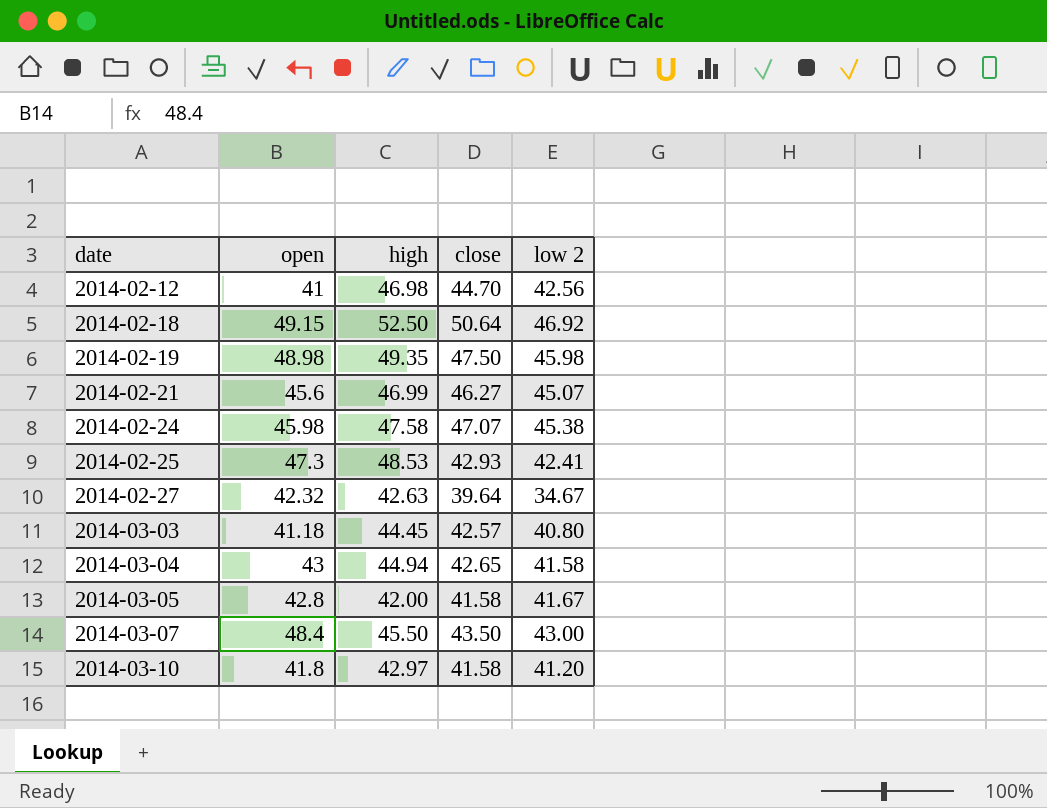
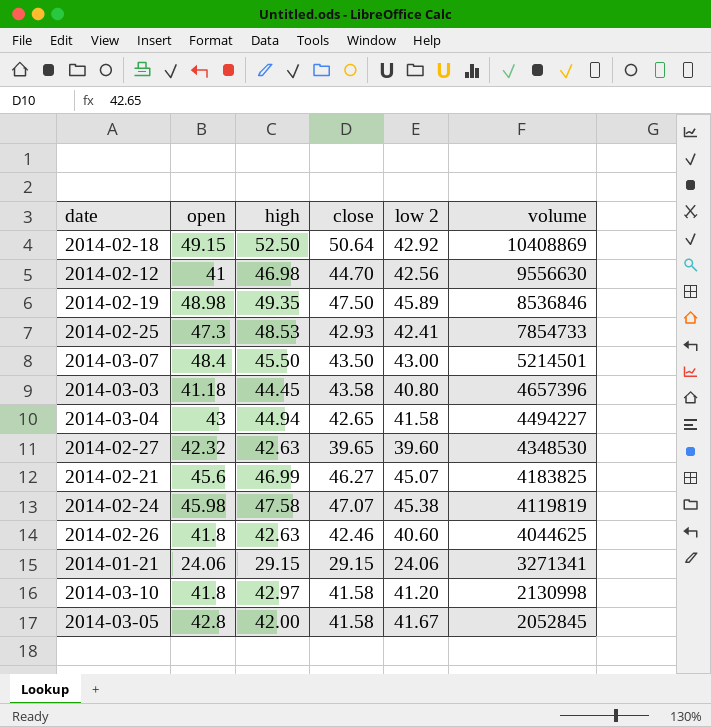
row order: date ascending -> volume descending
column volume | position: none -> 6
2014-02-18 | low 2: 46.92 -> 42.92
2014-02-19 | low 2: 45.98 -> 45.89
2014-03-03 | close: 42.57 -> 43.58
2014-02-27 | close: 39.64 -> 39.65
2014-02-27 | low 2: 34.67 -> 39.60
row 2014-02-26: none -> 41.8 | 42.63 | 42.46 | 40.60 | 4044625
row 2014-01-21: none -> 24.06 | 29.15 | 29.15 | 24.06 | 3271341

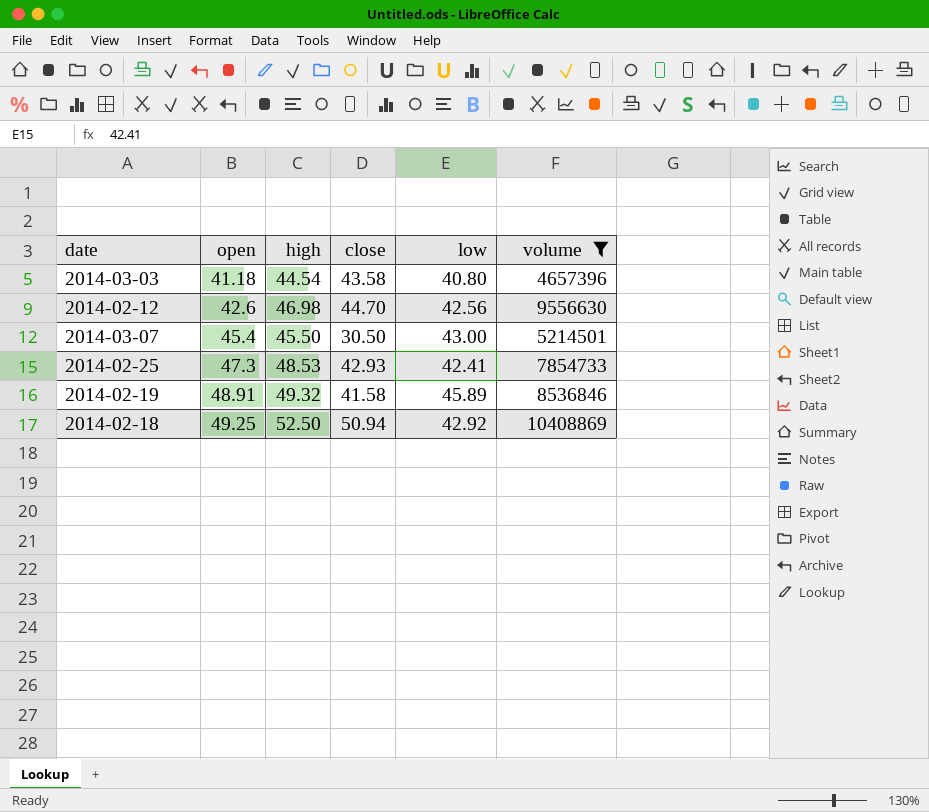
filter: none -> volume >= 4657396
row order: volume descending -> open ascending
column name: low 2 -> low
2014-03-03 | high: 44.45 -> 44.54
2014-02-12 | open: 41 -> 42.6
2014-03-07 | open: 48.4 -> 45.4
2014-03-07 | close: 43.50 -> 30.50
2014-02-19 | open: 48.98 -> 48.91
2014-02-19 | high: 49.35 -> 49.32
2014-02-19 | close: 47.50 -> 41.58
2014-02-18 | open: 49.15 -> 49.25
2014-02-18 | close: 50.64 -> 50.94

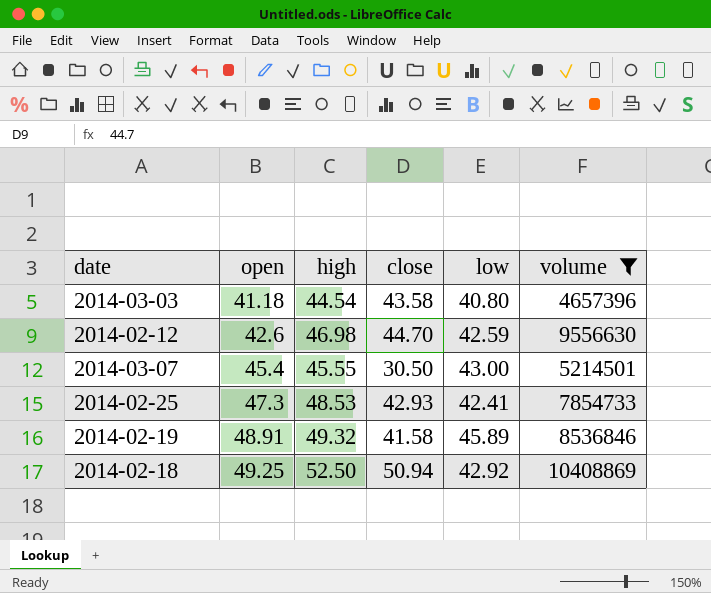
2014-02-12 | low: 42.56 -> 42.59
2014-03-07 | high: 45.50 -> 45.55

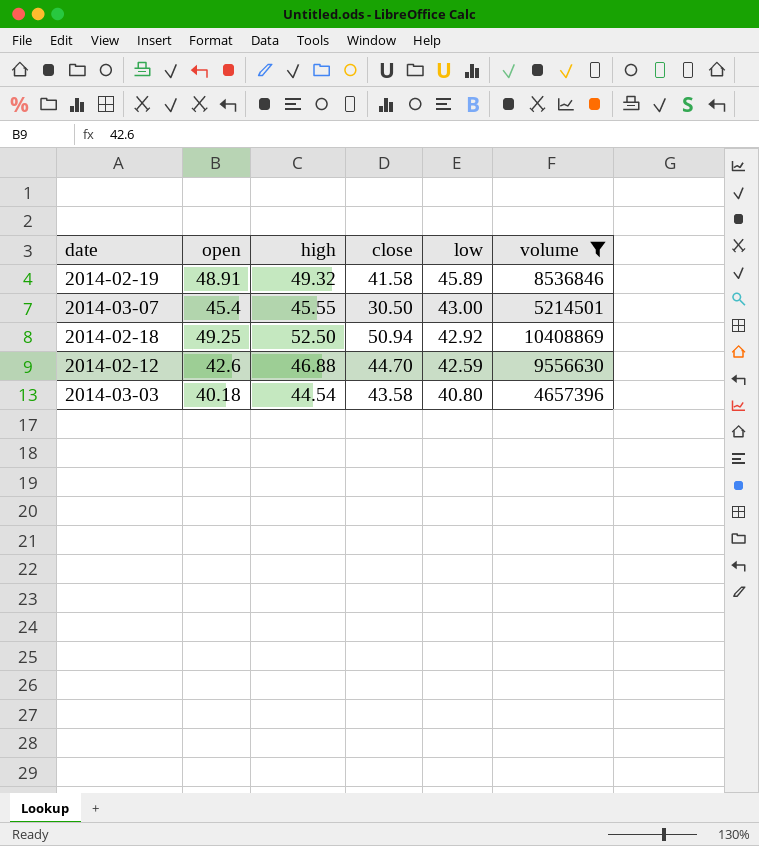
row order: open ascending -> low descending
row 2014-02-25: 47.3 | 48.53 | 42.93 | 42.41 | 7854733 -> none
2014-02-12 | high: 46.98 -> 46.88
2014-03-03 | open: 41.18 -> 40.18

